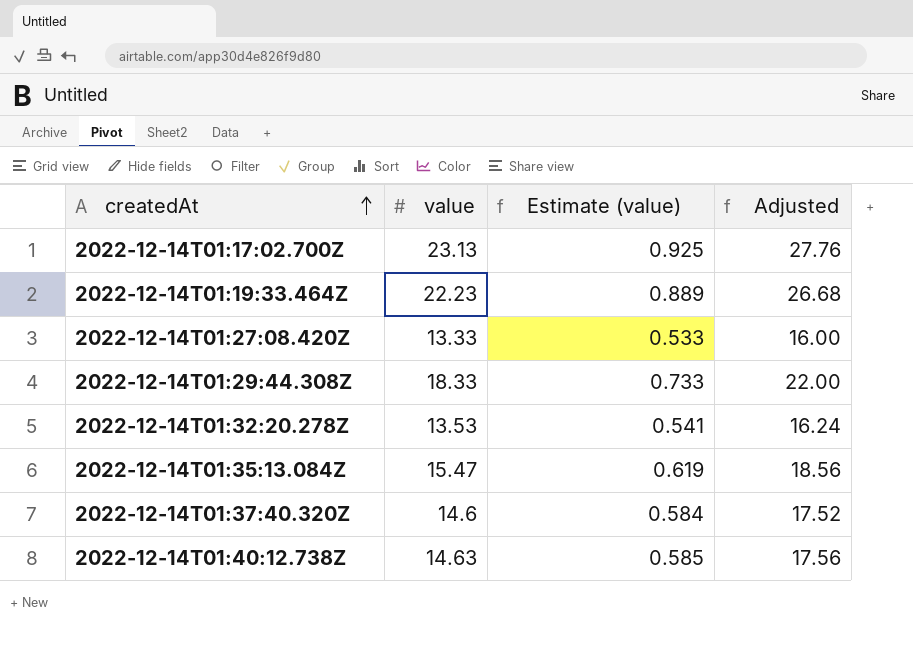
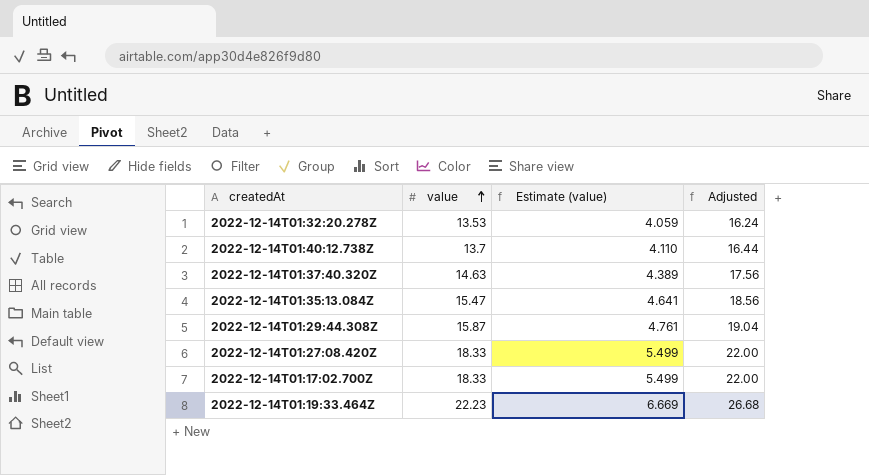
row order: createdAt ascending -> value ascending
column Estimate (value) | formula: [value] * 0.04 -> [value] * 0.3
2022-12-14T01:40:12.738Z | value: 14.63 -> 13.7
2022-12-14T01:40:12.738Z | Adjusted: 17.56 -> 16.44
2022-12-14T01:37:40.320Z | value: 14.6 -> 14.63
2022-12-14T01:37:40.320Z | Adjusted: 17.52 -> 17.56
2022-12-14T01:29:44.308Z | value: 18.33 -> 15.87
2022-12-14T01:29:44.308Z | Adjusted: 22.00 -> 19.04
2022-12-14T01:27:08.420Z | value: 13.33 -> 18.33
2022-12-14T01:27:08.420Z | Adjusted: 16.00 -> 22.00
2022-12-14T01:17:02.700Z | value: 23.13 -> 18.33
2022-12-14T01:17:02.700Z | Adjusted: 27.76 -> 22.00

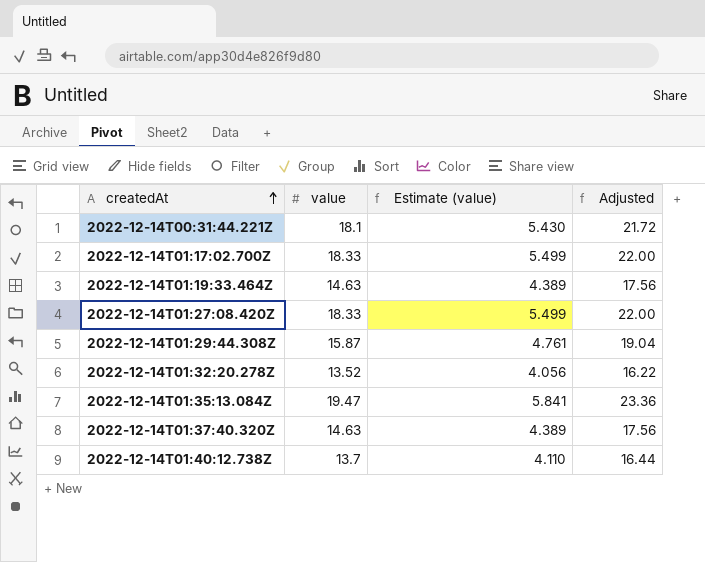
row order: value ascending -> createdAt ascending
row 2022-12-14T00:31:44.221Z: none -> 18.1 | 5.430 | 21.72
2022-12-14T01:19:33.464Z | value: 22.23 -> 14.63
2022-12-14T01:19:33.464Z | Estimate (value): 6.669 -> 4.389
2022-12-14T01:19:33.464Z | Adjusted: 26.68 -> 17.56
2022-12-14T01:32:20.278Z | value: 13.53 -> 13.52
2022-12-14T01:32:20.278Z | Estimate (value): 4.059 -> 4.056
2022-12-14T01:32:20.278Z | Adjusted: 16.24 -> 16.22
2022-12-14T01:35:13.084Z | value: 15.47 -> 19.47
2022-12-14T01:35:13.084Z | Estimate (value): 4.641 -> 5.841
2022-12-14T01:35:13.084Z | Adjusted: 18.56 -> 23.36

